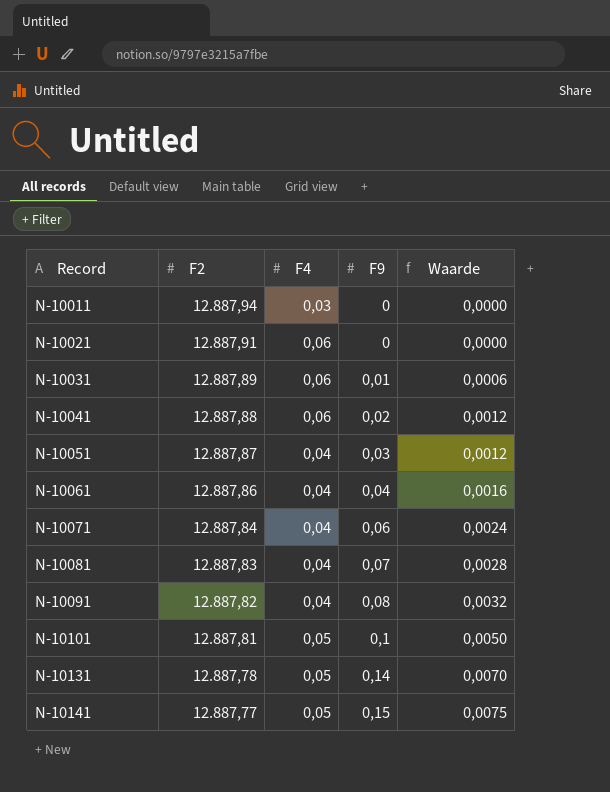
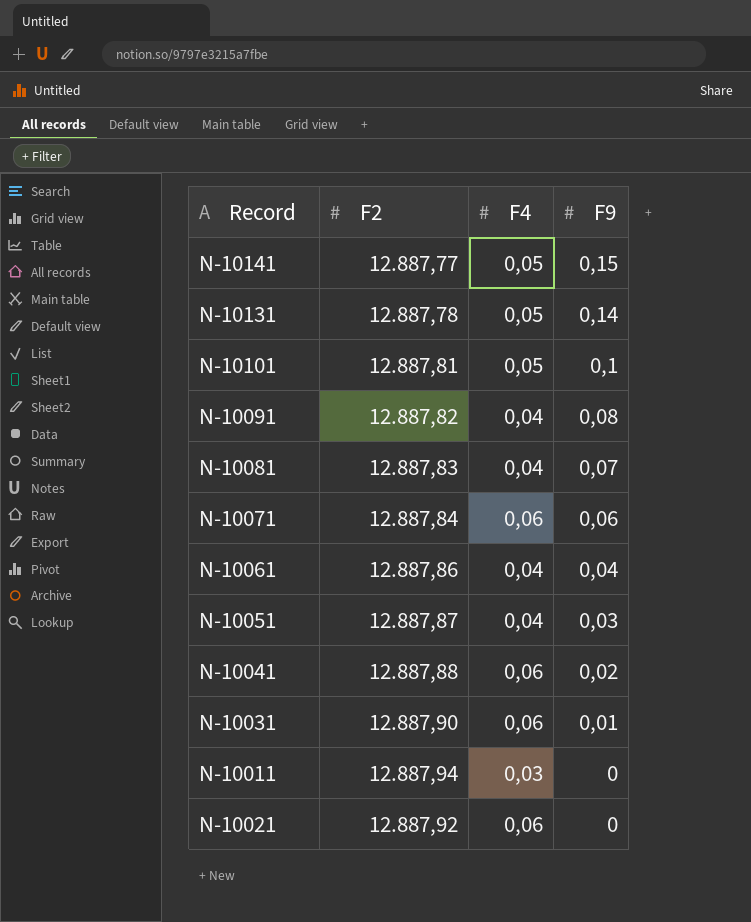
row order: Record ascending -> F9 descending
column Waarde | formula: [F4] * [F9] -> none
N-10071 | F4: 0,04 -> 0,06
N-10031 | F2: 12.887,89 -> 12.887,90
N-10021 | F2: 12.887,91 -> 12.887,92

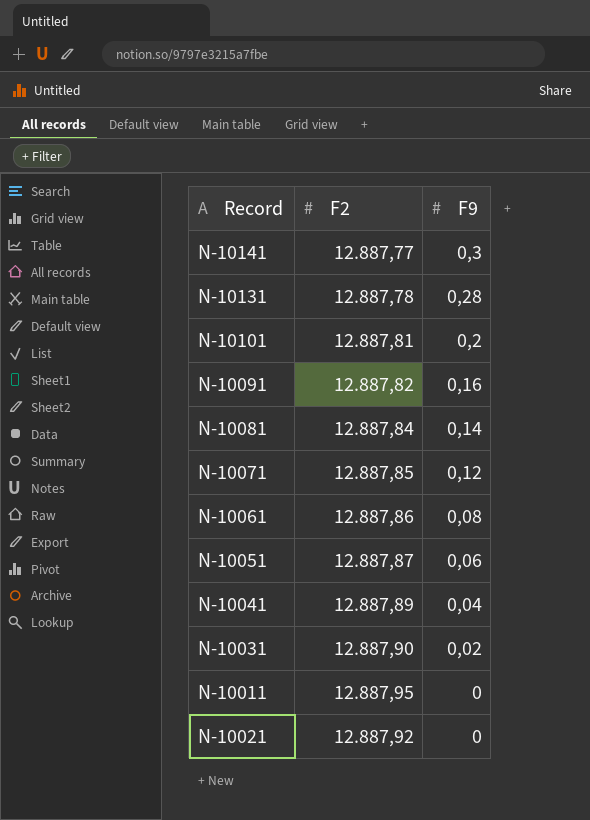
column F4 | position: 3 -> none
N-10141 | F9: 0,15 -> 0,3
N-10131 | F9: 0,14 -> 0,28
N-10101 | F9: 0,1 -> 0,2
N-10091 | F9: 0,08 -> 0,16
N-10081 | F2: 12.887,83 -> 12.887,84
N-10081 | F9: 0,07 -> 0,14
N-10071 | F2: 12.887,84 -> 12.887,85
N-10071 | F9: 0,06 -> 0,12
N-10061 | F9: 0,04 -> 0,08
N-10051 | F9: 0,03 -> 0,06
N-10041 | F2: 12.887,88 -> 12.887,89
N-10041 | F9: 0,02 -> 0,04
N-10031 | F9: 0,01 -> 0,02
N-10011 | F2: 12.887,94 -> 12.887,95

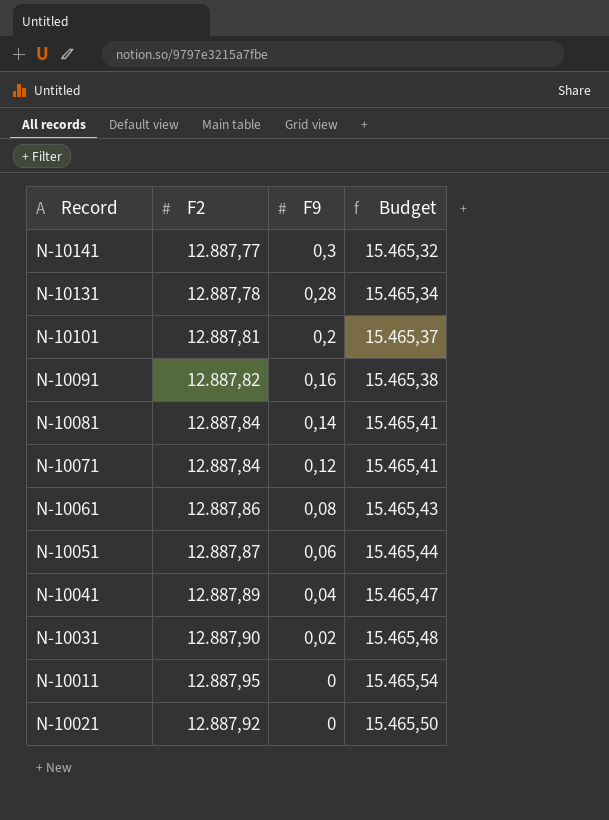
column Budget | formula: none -> [F2] * 1,2
N-10071 | F2: 12.887,85 -> 12.887,84

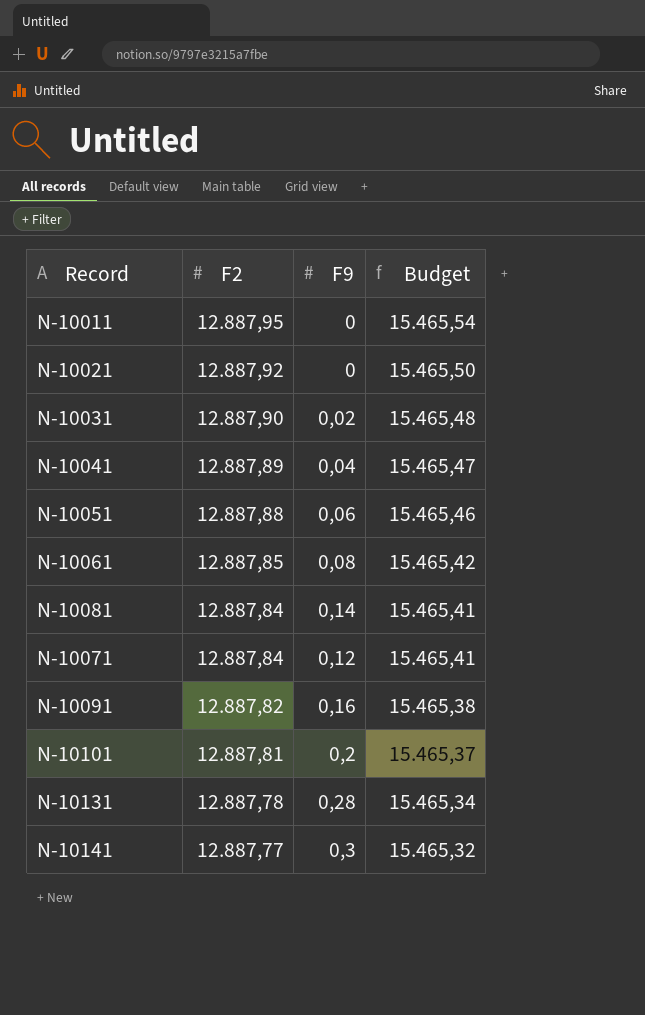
row order: F9 descending -> F2 descending
N-10051 | F2: 12.887,87 -> 12.887,88
N-10051 | Budget: 15.465,44 -> 15.465,46
N-10061 | F2: 12.887,86 -> 12.887,85
N-10061 | Budget: 15.465,43 -> 15.465,42

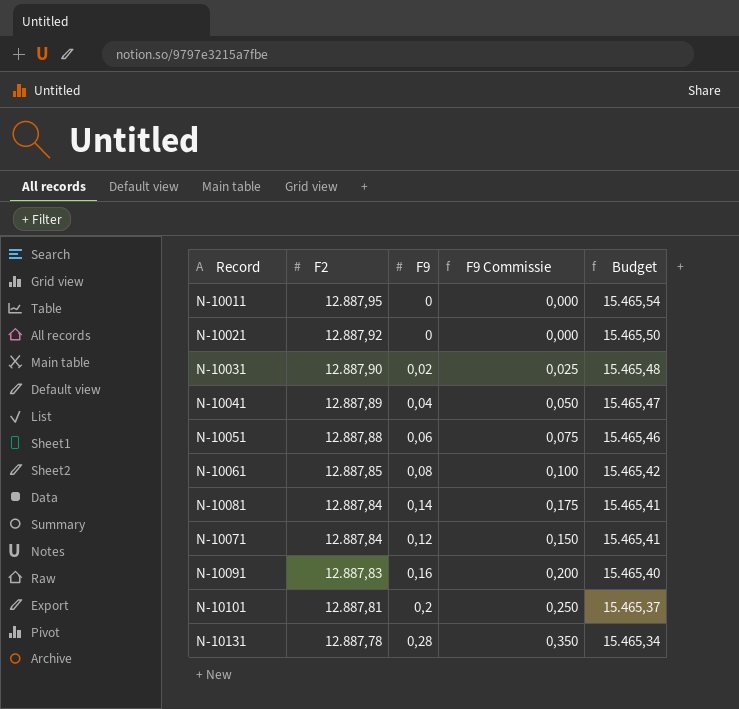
column F9 Commissie | formula: none -> [F9] * 1,25
row N-10141: 12.887,77 | 0,3 | 15.465,32 -> none
N-10091 | F2: 12.887,82 -> 12.887,83
N-10091 | Budget: 15.465,38 -> 15.465,40

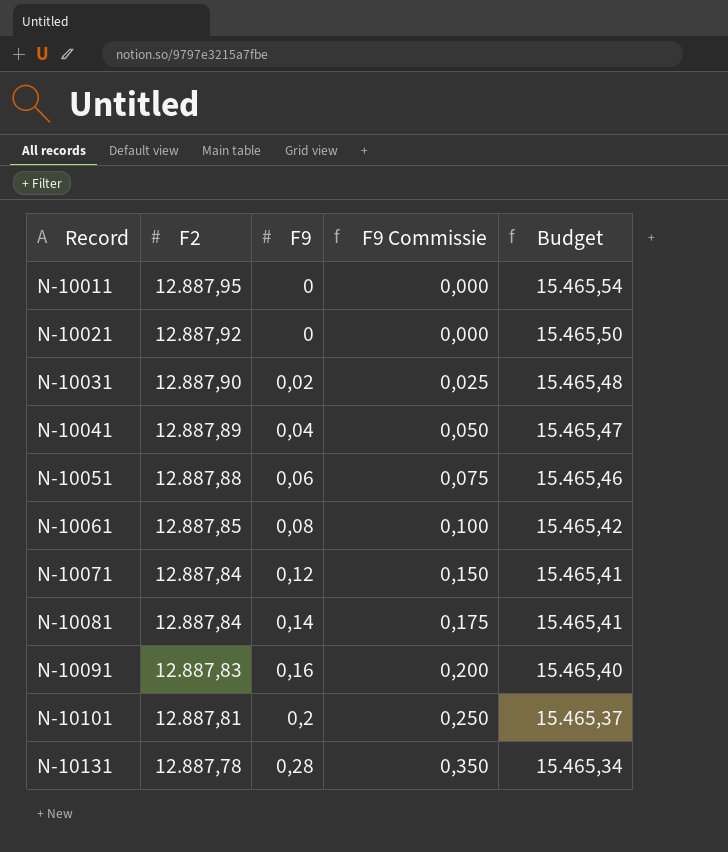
row order: F2 descending -> Record ascending

